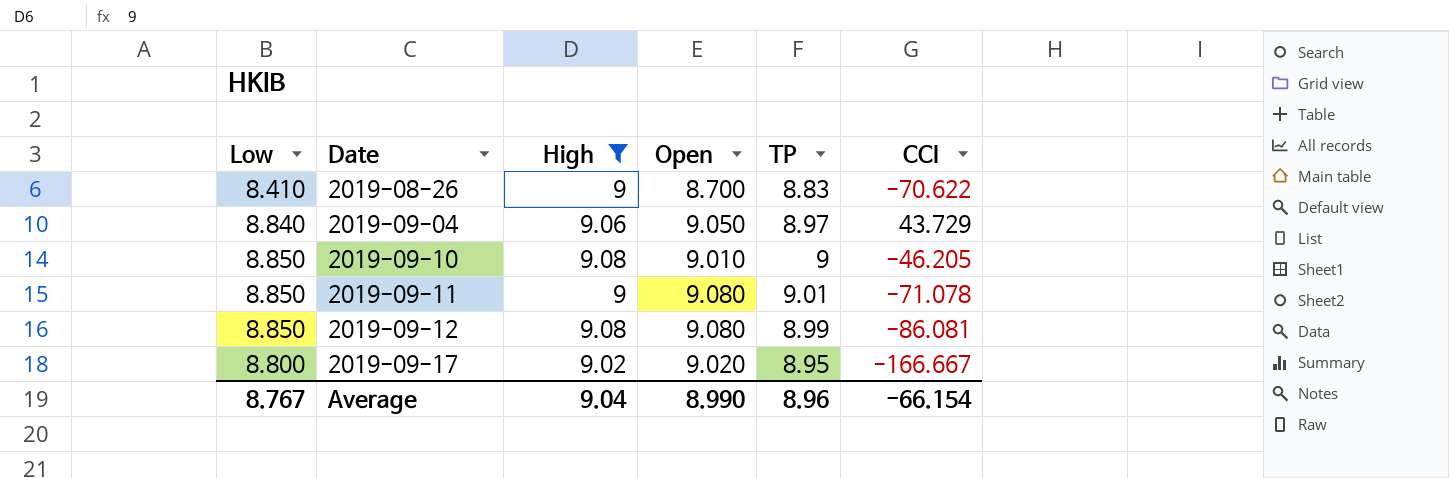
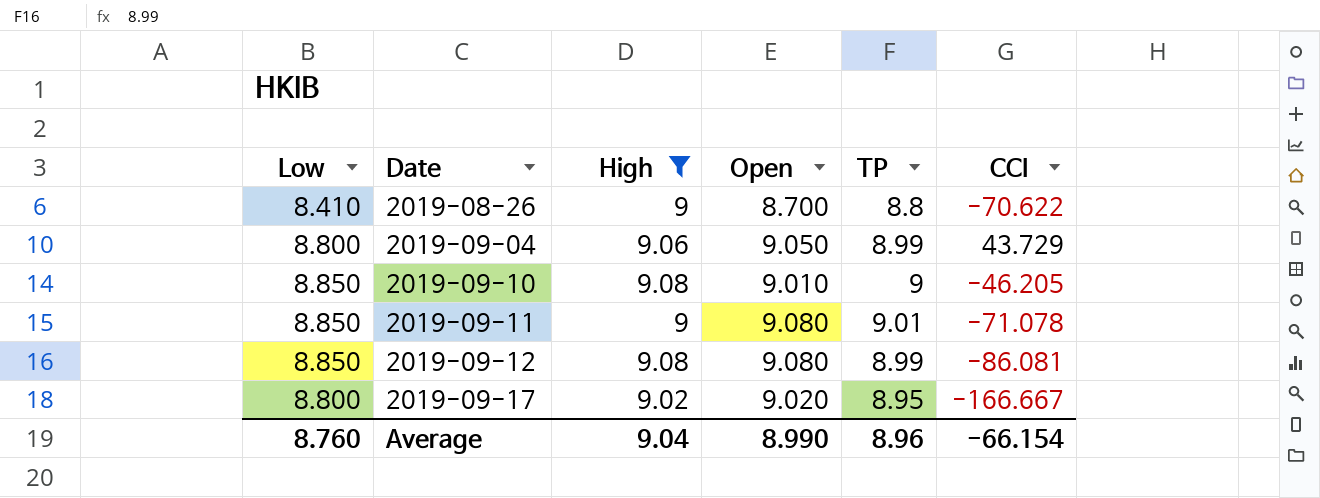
2019-08-26 | TP: 8.83 -> 8.8
2019-09-04 | Low: 8.840 -> 8.800
2019-09-04 | TP: 8.97 -> 8.99
Average | Low: 8.767 -> 8.760

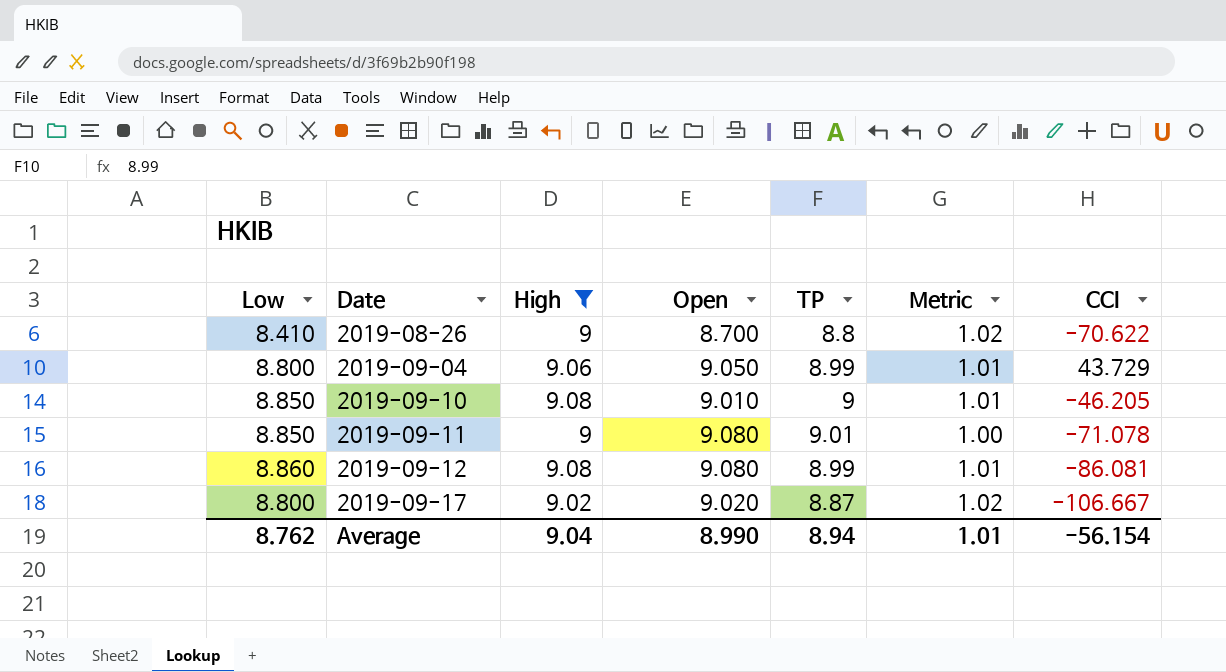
column Metric | formula: none -> [High] / [TP]
2019-09-12 | Low: 8.850 -> 8.860
2019-09-17 | TP: 8.95 -> 8.87
2019-09-17 | CCI: -166.667 -> -106.667
Average | Low: 8.760 -> 8.762
Average | TP: 8.96 -> 8.94
Average | CCI: -66.154 -> -56.154

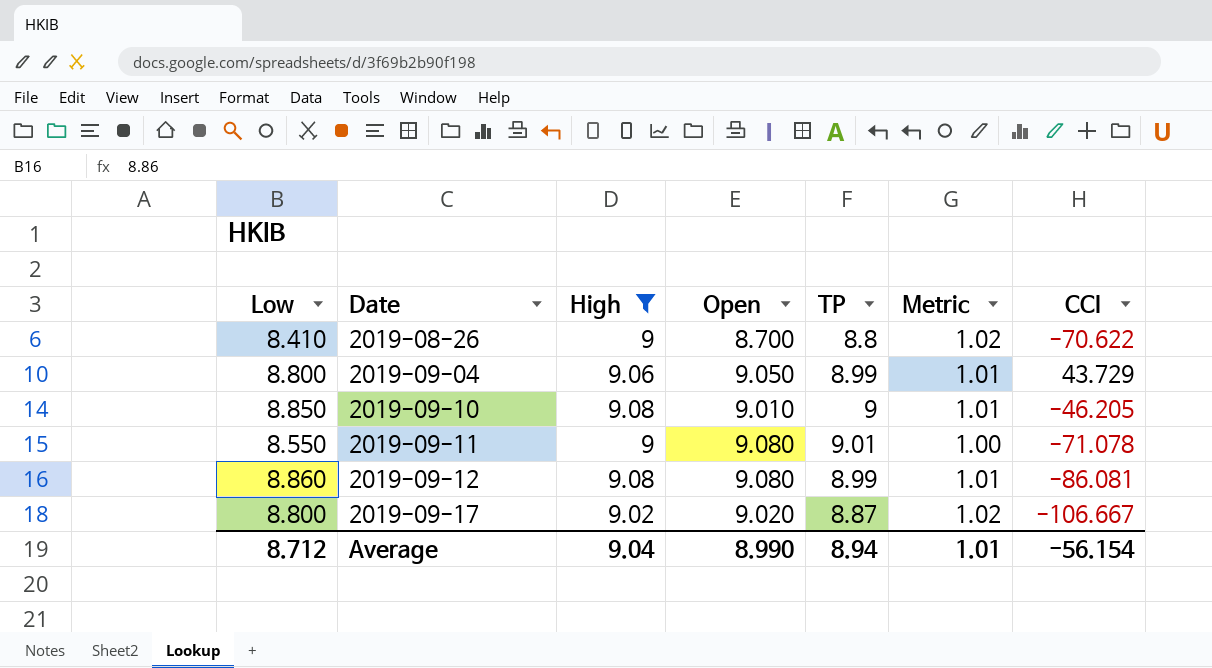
2019-09-11 | Low: 8.850 -> 8.550
Average | Low: 8.762 -> 8.712

